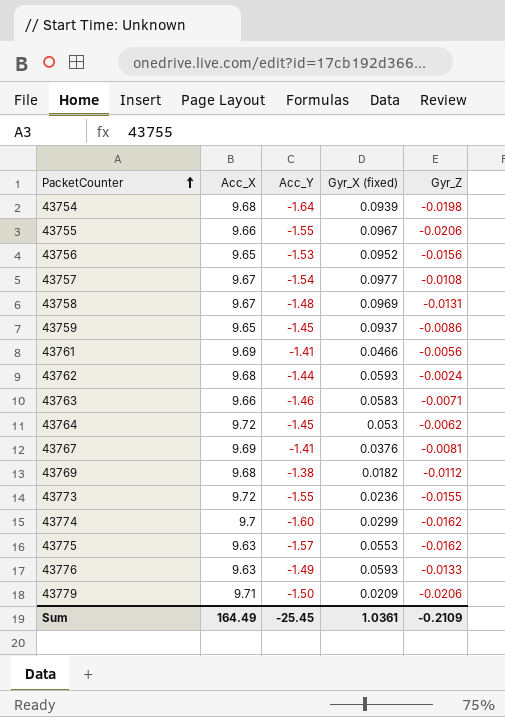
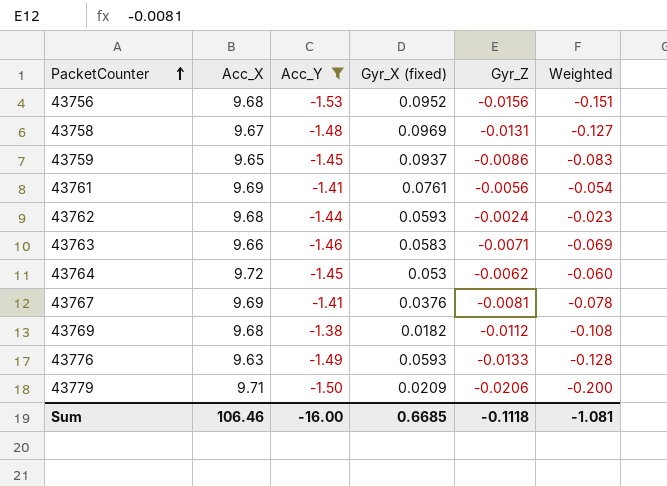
filter: none -> Acc_Y >= -1.53
column Weighted | formula: none -> [Acc_X] * [Gyr_Z]
43756 | Acc_X: 9.65 -> 9.68
43761 | Gyr_X (fixed): 0.0466 -> 0.0761
Sum | Acc_X: 164.49 -> 106.46
Sum | Acc_Y: -25.45 -> -16.00
Sum | Gyr_X (fixed): 1.0361 -> 0.6685
Sum | Gyr_Z: -0.2109 -> -0.1118

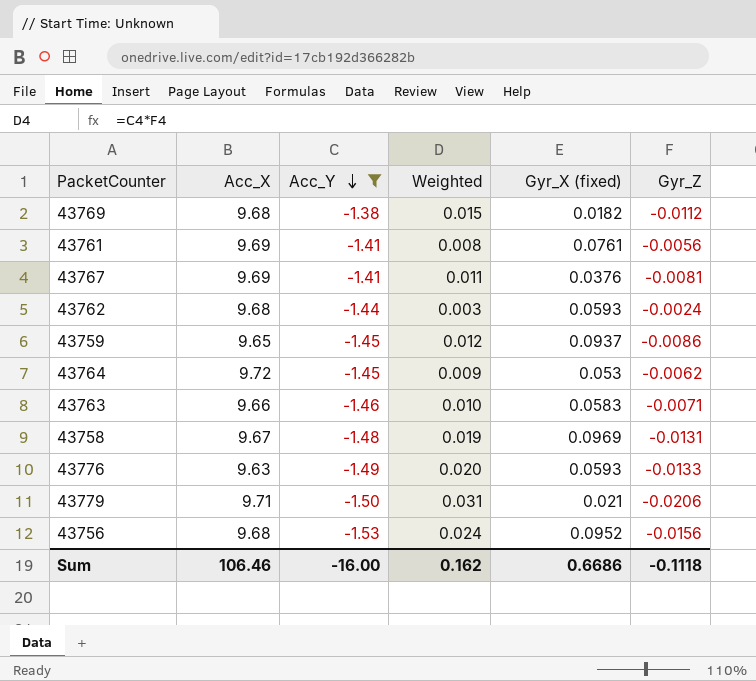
row order: PacketCounter ascending -> Acc_Y descending
column Weighted | formula: [Acc_X] * [Gyr_Z] -> [Acc_Y] * [Gyr_Z]
column Weighted | position: 6 -> 4
43779 | Gyr_X (fixed): 0.0209 -> 0.021
Sum | Weighted: -1.081 -> 0.162
Sum | Gyr_X (fixed): 0.6685 -> 0.6686

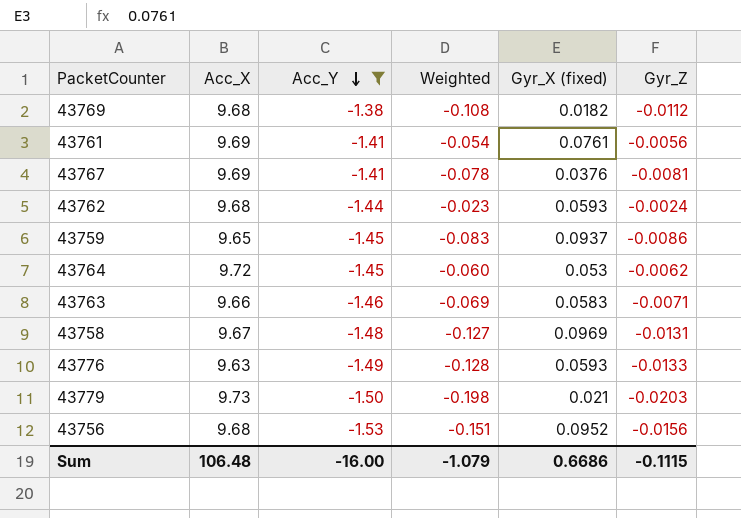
column Weighted | formula: [Acc_Y] * [Gyr_Z] -> [Acc_X] * [Gyr_Z]
43779 | Acc_X: 9.71 -> 9.73
43779 | Gyr_Z: -0.0206 -> -0.0203
Sum | Acc_X: 106.46 -> 106.48
Sum | Weighted: 0.162 -> -1.079
Sum | Gyr_Z: -0.1118 -> -0.1115

